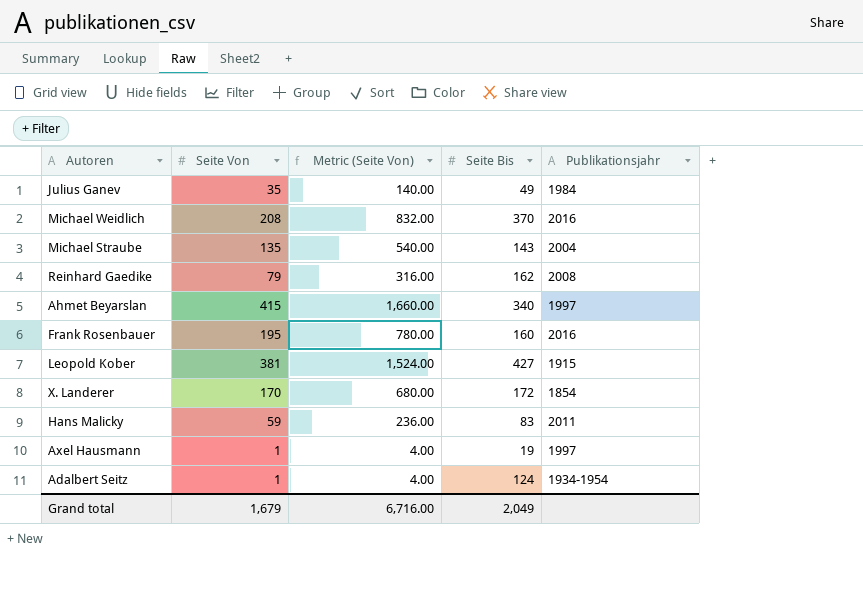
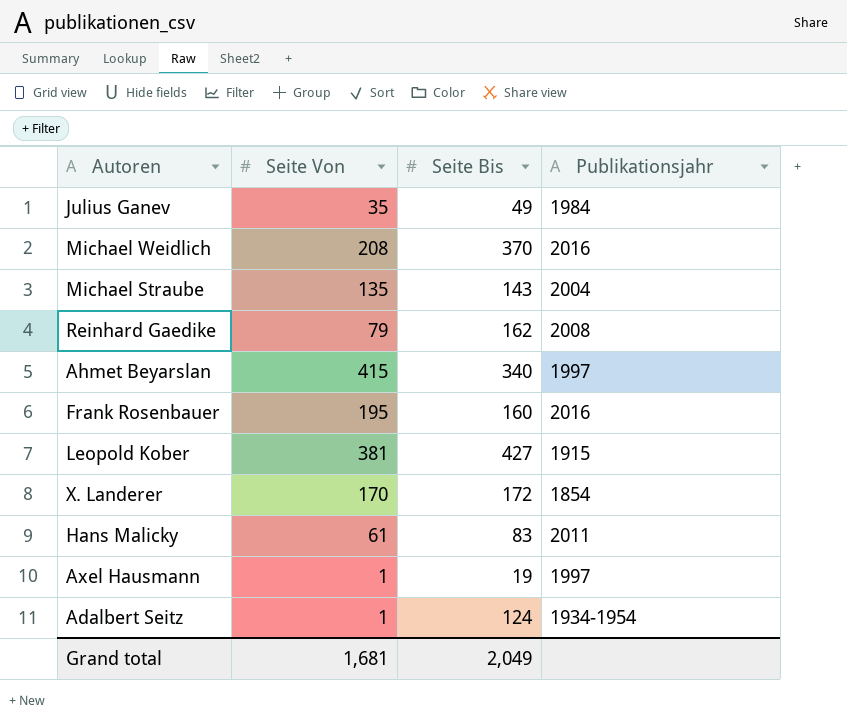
column Metric (Seite Von) | formula: [Seite Von] * 4 -> none
Hans Malicky | Seite Von: 59 -> 61
Grand total | Seite Von: 1,679 -> 1,681

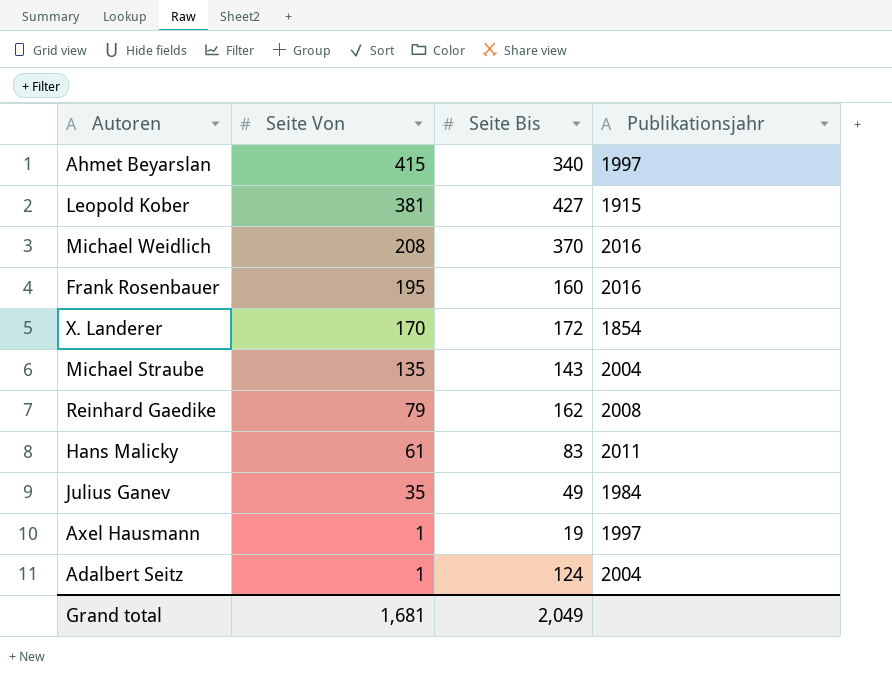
row order: none -> Seite Von descending
Adalbert Seitz | Publikationsjahr: 1934-1954 -> 2004

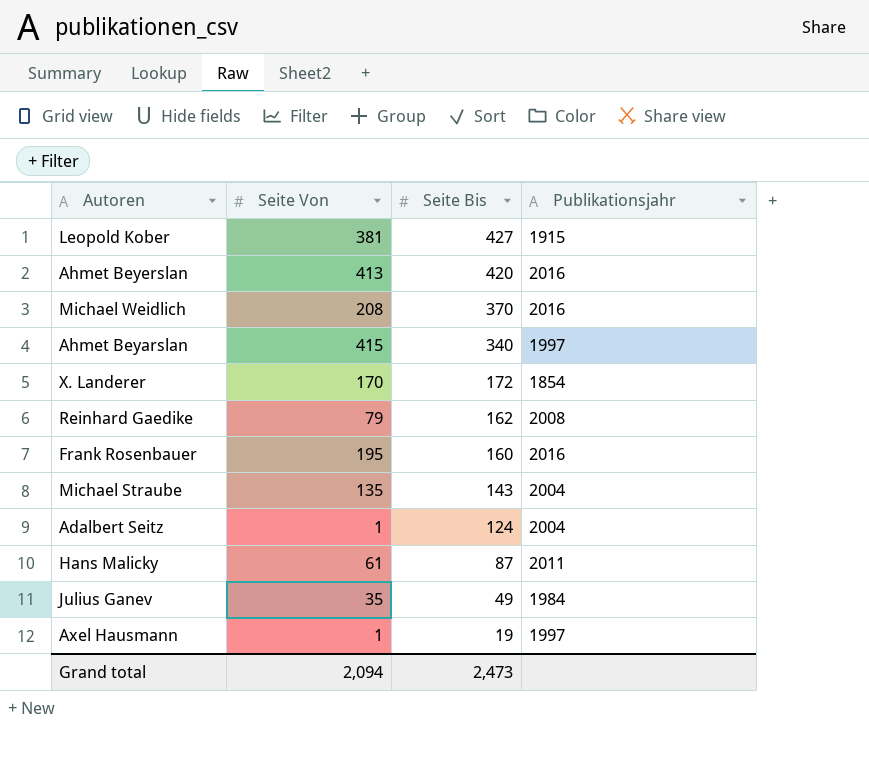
row order: Seite Von descending -> Seite Bis descending
row Ahmet Beyerslan: none -> 413 | 420 | 2016
Hans Malicky | Seite Bis: 83 -> 87
Grand total | Seite Von: 1,681 -> 2,094
Grand total | Seite Bis: 2,049 -> 2,473

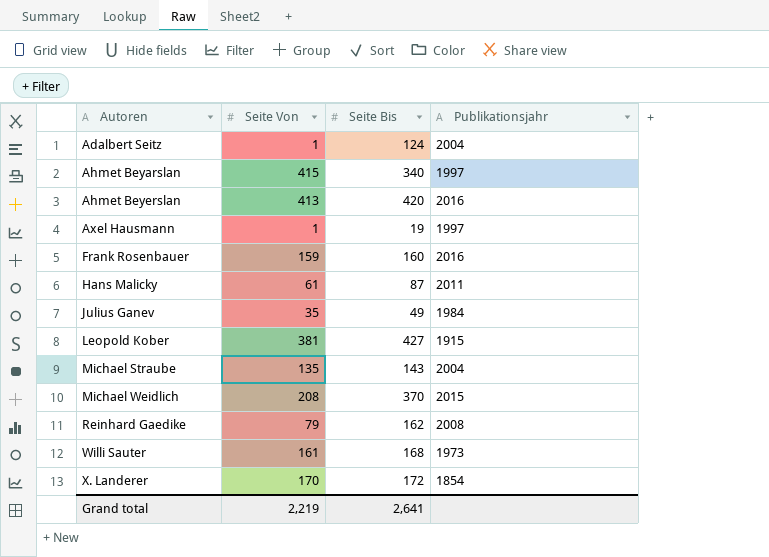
row order: Seite Bis descending -> Autoren ascending
Frank Rosenbauer | Seite Von: 195 -> 159
Michael Weidlich | Publikationsjahr: 2016 -> 2015
row Willi Sauter: none -> 161 | 168 | 1973
Grand total | Seite Von: 2,094 -> 2,219
Grand total | Seite Bis: 2,473 -> 2,641

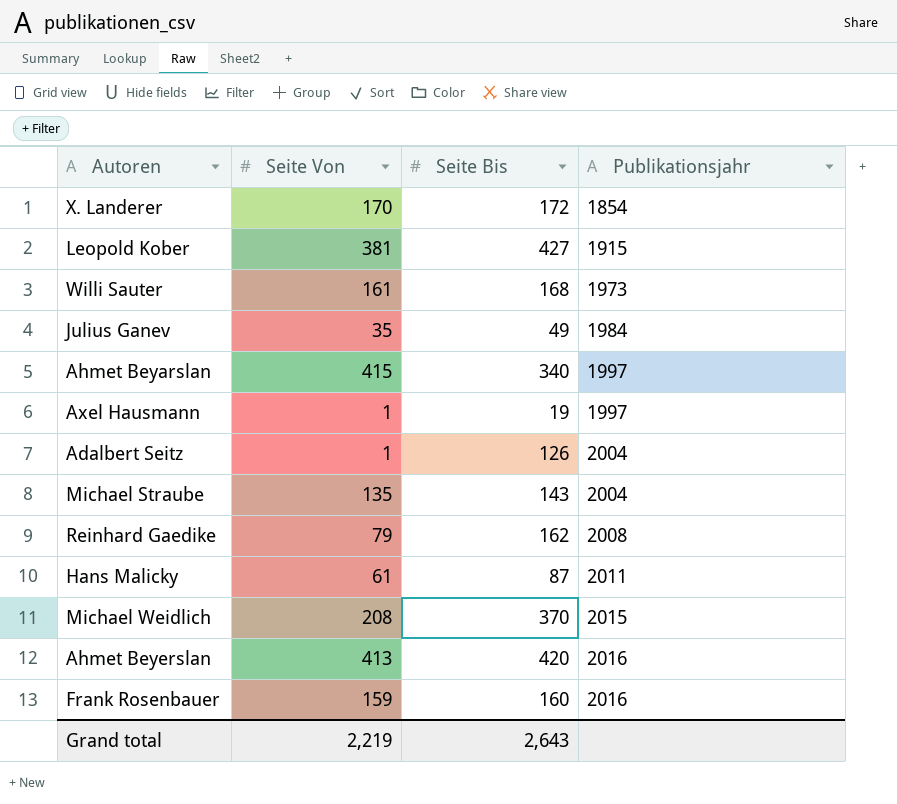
row order: Autoren ascending -> Publikationsjahr ascending
Adalbert Seitz | Seite Bis: 124 -> 126
Grand total | Seite Bis: 2,641 -> 2,643

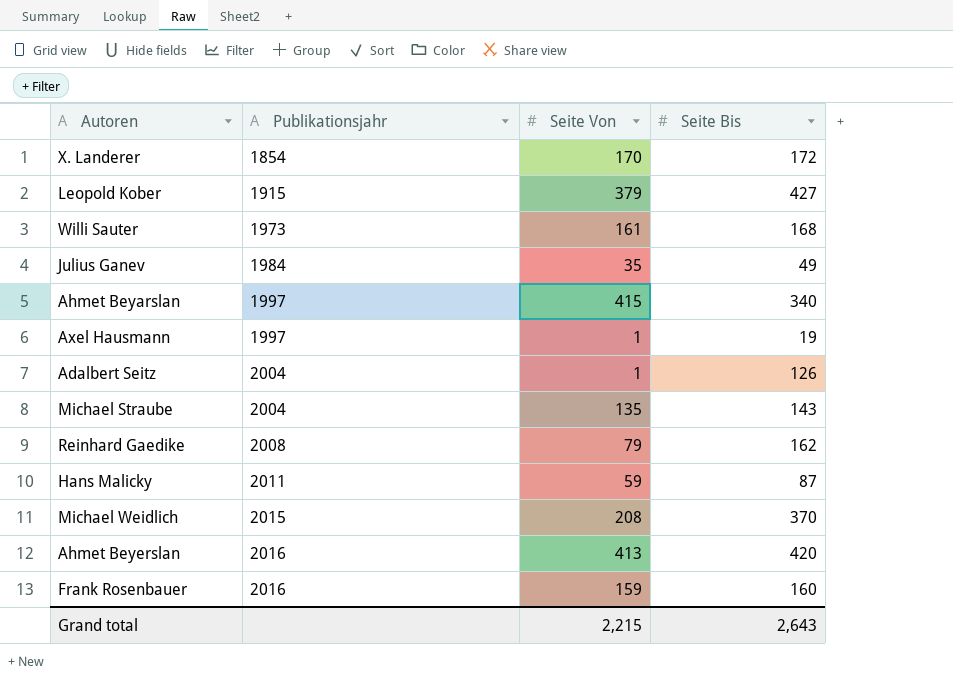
column Publikationsjahr | position: 4 -> 2
Leopold Kober | Seite Von: 381 -> 379
Hans Malicky | Seite Von: 61 -> 59
Grand total | Seite Von: 2,219 -> 2,215

